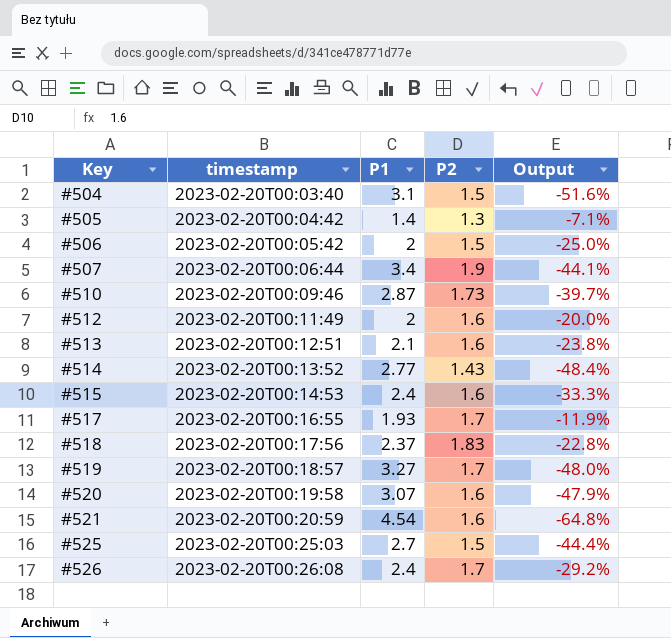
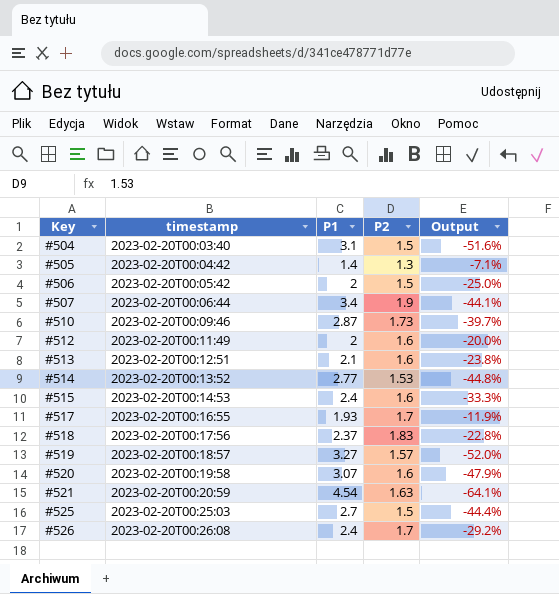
#514 | P2: 1.43 -> 1.53
#514 | Output: -48.4% -> -44.8%
#519 | P2: 1.7 -> 1.57
#519 | Output: -48.0% -> -52.0%
#521 | P2: 1.6 -> 1.63
#521 | Output: -64.8% -> -64.1%

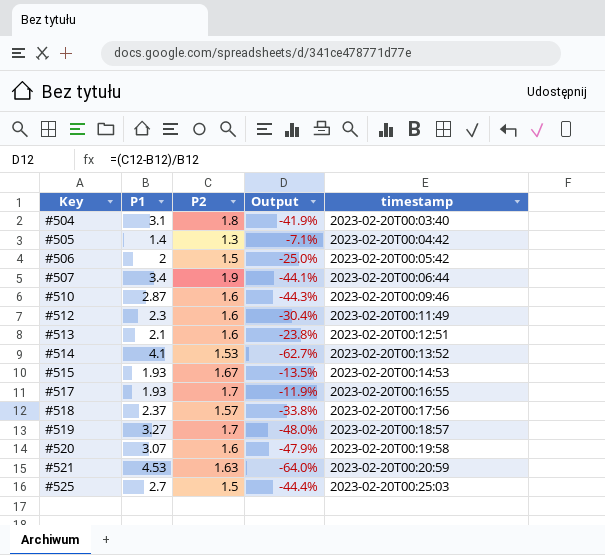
column timestamp | position: 2 -> 5
row #526: 2023-02-20T00:26:08 | 2.4 | 1.7 | -29.2% -> none
#504 | P2: 1.5 -> 1.8
#504 | Output: -51.6% -> -41.9%
#510 | P2: 1.73 -> 1.6
#510 | Output: -39.7% -> -44.3%
#512 | P1: 2 -> 2.3
#512 | Output: -20.0% -> -30.4%
#514 | P1: 2.77 -> 4.1
#514 | Output: -44.8% -> -62.7%
#515 | P1: 2.4 -> 1.93
#515 | P2: 1.6 -> 1.67
#515 | Output: -33.3% -> -13.5%
#518 | P2: 1.83 -> 1.57
#518 | Output: -22.8% -> -33.8%
#519 | P2: 1.57 -> 1.7
#519 | Output: -52.0% -> -48.0%
#521 | P1: 4.54 -> 4.53
#521 | Output: -64.1% -> -64.0%

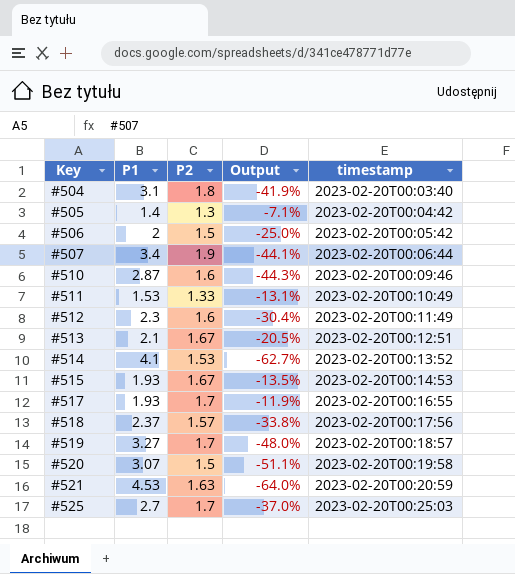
row #511: none -> 1.53 | 1.33 | -13.1% | 2023-02-20T00:10:49
#513 | P2: 1.6 -> 1.67
#513 | Output: -23.8% -> -20.5%
#520 | P2: 1.6 -> 1.5
#520 | Output: -47.9% -> -51.1%
#525 | P2: 1.5 -> 1.7
#525 | Output: -44.4% -> -37.0%

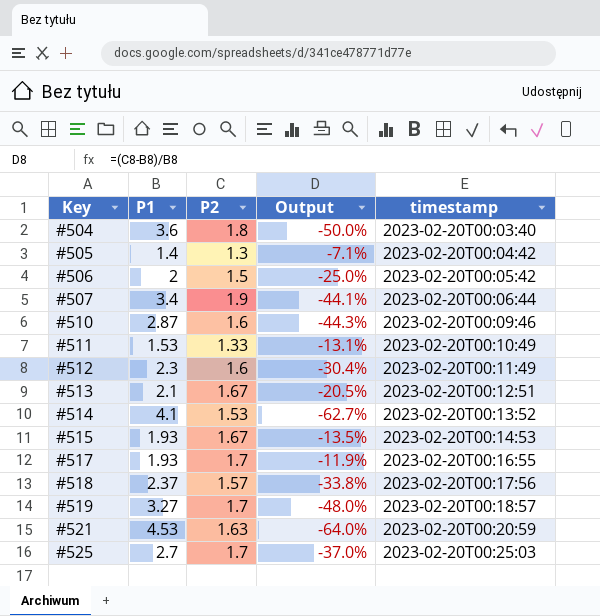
row #520: 3.07 | 1.5 | -51.1% | 2023-02-20T00:19:58 -> none
#504 | P1: 3.1 -> 3.6
#504 | Output: -41.9% -> -50.0%

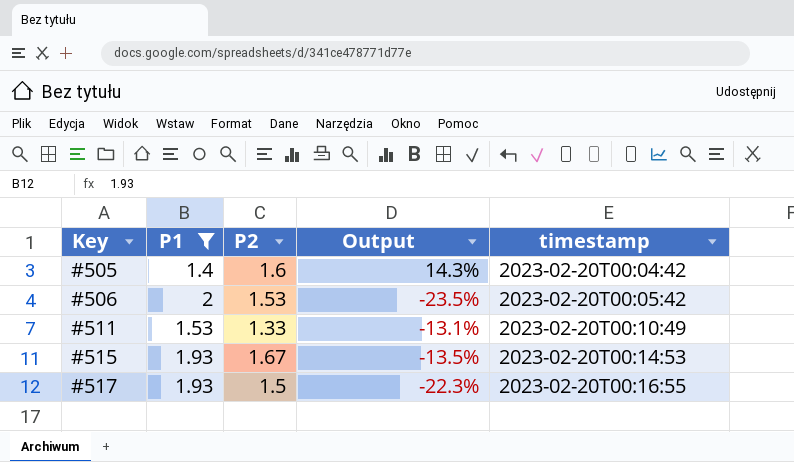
filter: none -> P1 <= 2
#505 | P2: 1.3 -> 1.6
#505 | Output: -7.1% -> 14.3%
#506 | P2: 1.5 -> 1.53
#506 | Output: -25.0% -> -23.5%
#517 | P2: 1.7 -> 1.5
#517 | Output: -11.9% -> -22.3%

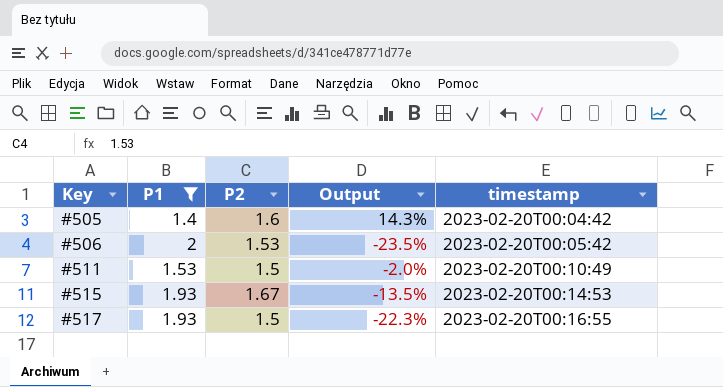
#511 | P2: 1.33 -> 1.5
#511 | Output: -13.1% -> -2.0%

